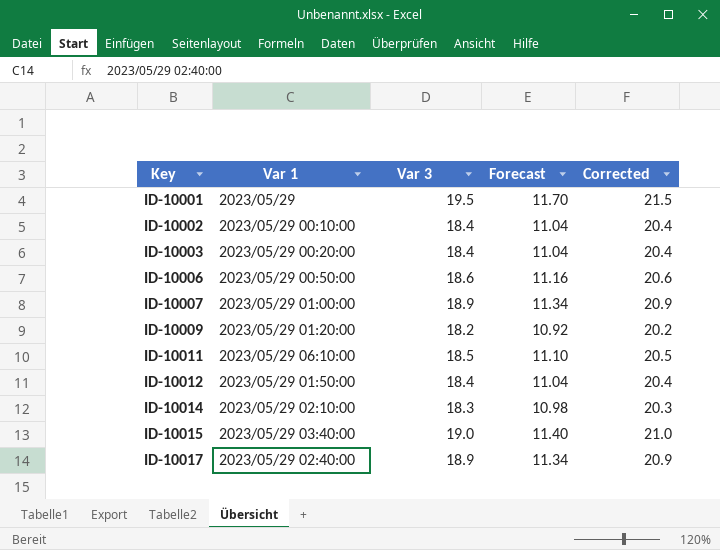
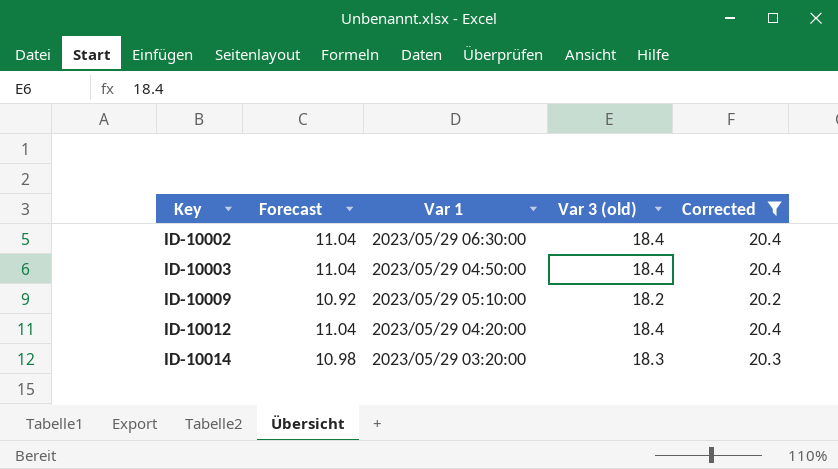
filter: none -> Corrected <= 20.4
column Forecast | position: 4 -> 2
column name: Var 3 -> Var 3 (old)
ID-10002 | Var 1: 2023/05/29 00:10:00 -> 2023/05/29 06:30:00
ID-10003 | Var 1: 2023/05/29 00:20:00 -> 2023/05/29 04:50:00
ID-10009 | Var 1: 2023/05/29 01:20:00 -> 2023/05/29 05:10:00
ID-10012 | Var 1: 2023/05/29 01:50:00 -> 2023/05/29 04:20:00
ID-10014 | Var 1: 2023/05/29 02:10:00 -> 2023/05/29 03:20:00

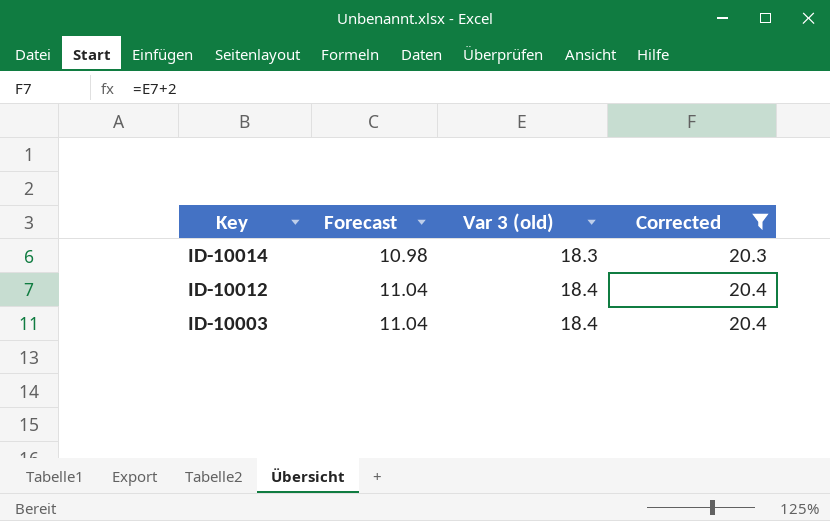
row order: Key ascending -> Key descending
column Var 1 | position: 3 -> none
row ID-10002: 11.04 | 2023/05/29 06:30:00 | 18.4 | 20.4 -> none
row ID-10009: 10.92 | 2023/05/29 05:10:00 | 18.2 | 20.2 -> none

